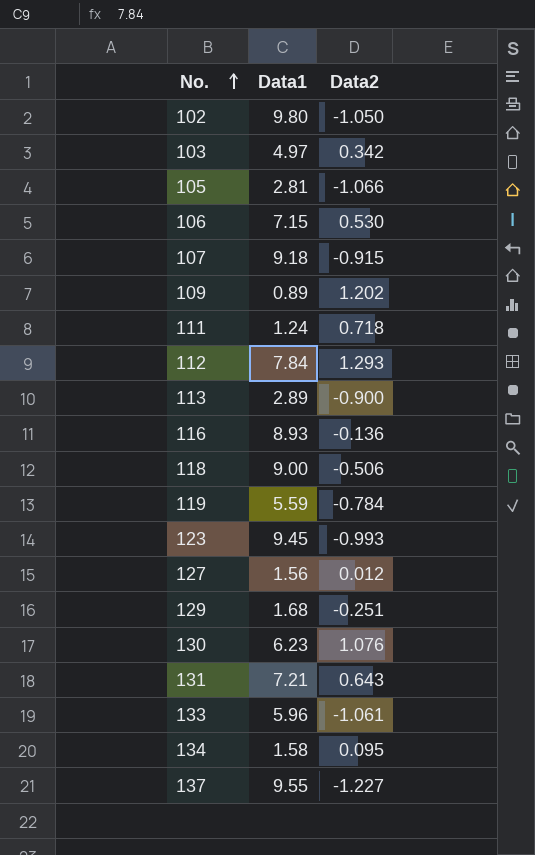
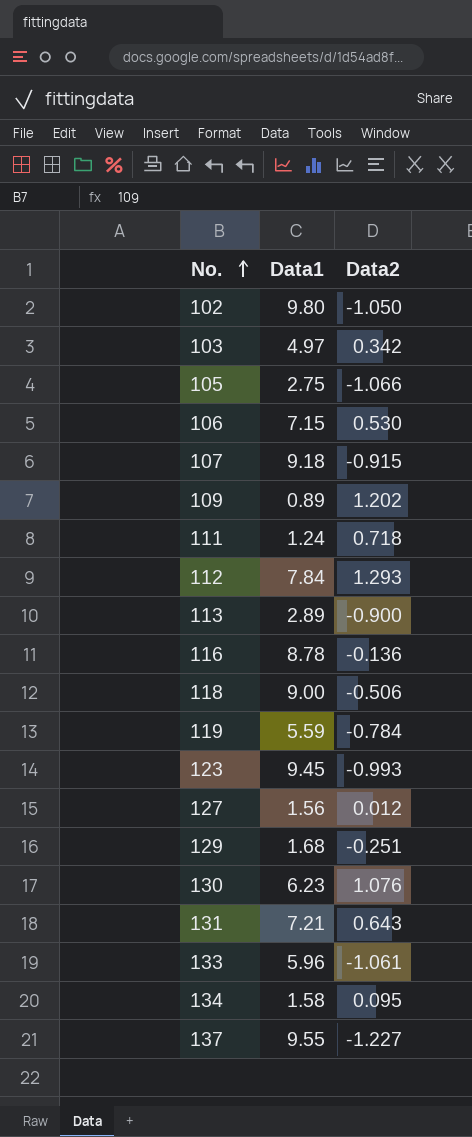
105 | Data1: 2.81 -> 2.75
116 | Data1: 8.93 -> 8.78

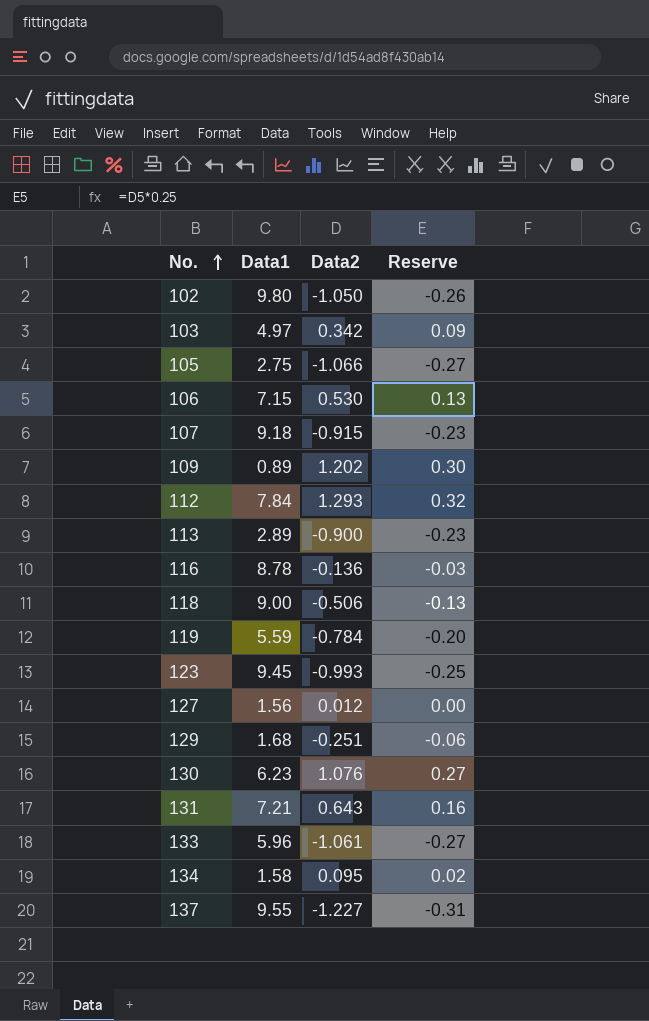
column Reserve | formula: none -> [Data2] * 0.25
row 111: 1.24 | 0.718 -> none

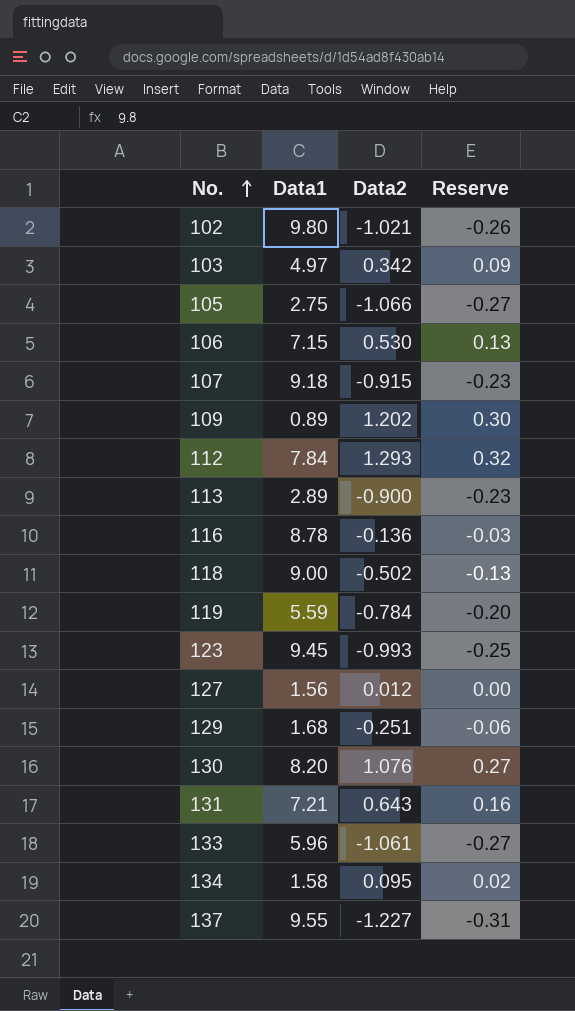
102 | Data2: -1.050 -> -1.021
118 | Data2: -0.506 -> -0.502
130 | Data1: 6.23 -> 8.20

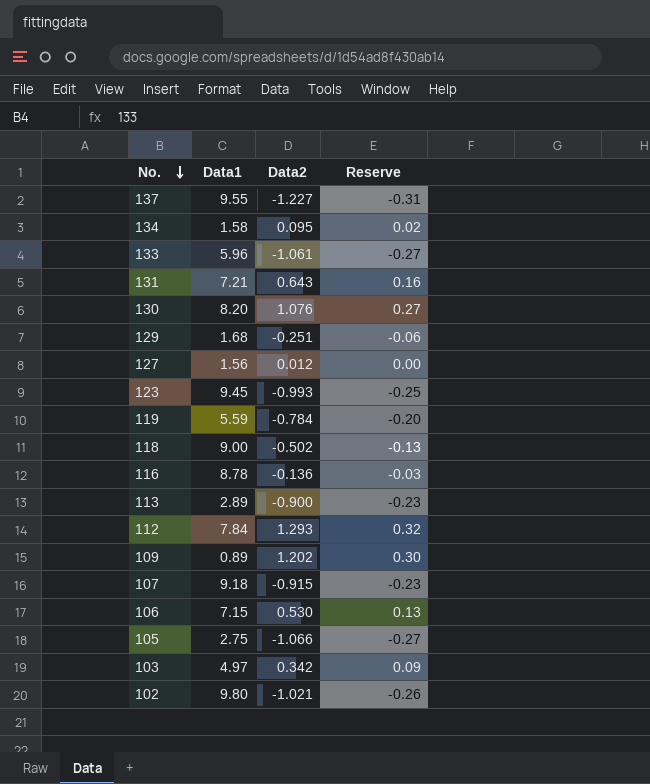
row order: No. ascending -> No. descending

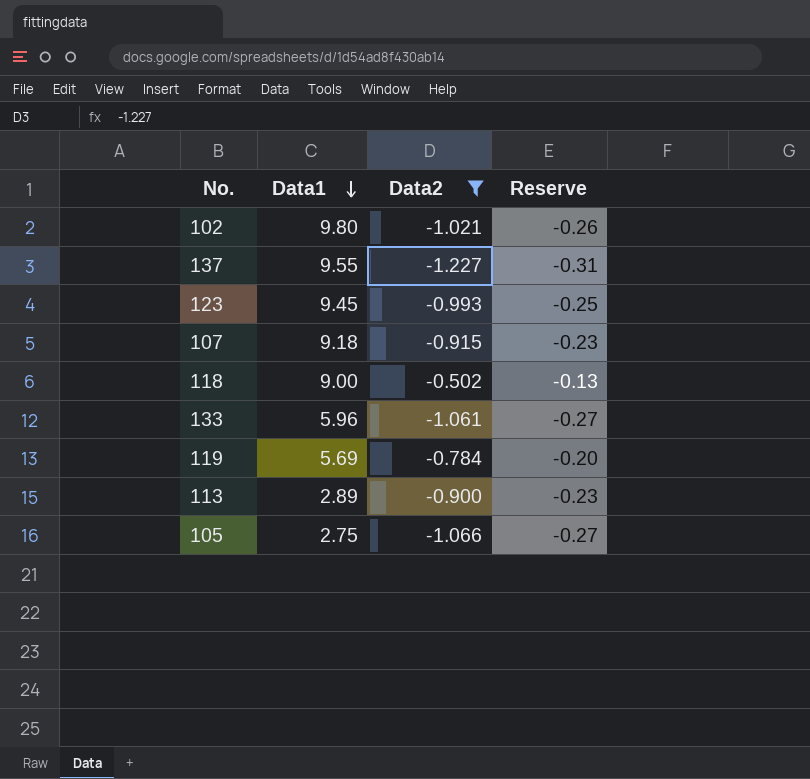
filter: none -> Data2 <= -0.502
row order: No. descending -> Data1 descending
119 | Data1: 5.59 -> 5.69

